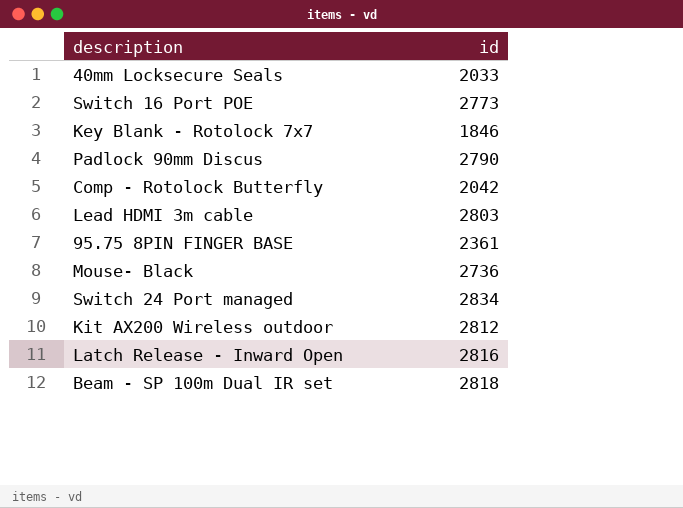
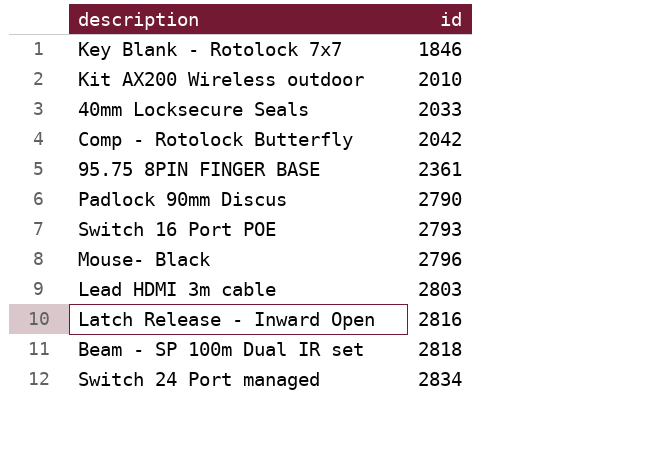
row order: none -> id ascending
Kit AX200 Wireless outdoor | id: 2812 -> 2010
Switch 16 Port POE | id: 2773 -> 2793
Mouse- Black | id: 2736 -> 2796

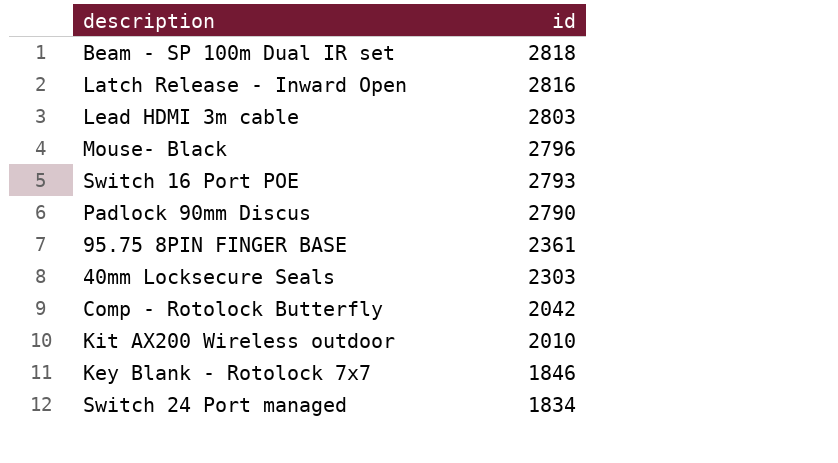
row order: id ascending -> id descending
40mm Locksecure Seals | id: 2033 -> 2303
Switch 24 Port managed | id: 2834 -> 1834

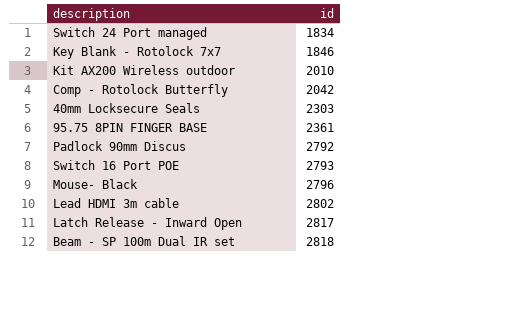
row order: id descending -> id ascending
Padlock 90mm Discus | id: 2790 -> 2792
Lead HDMI 3m cable | id: 2803 -> 2802
Latch Release - Inward Open | id: 2816 -> 2817

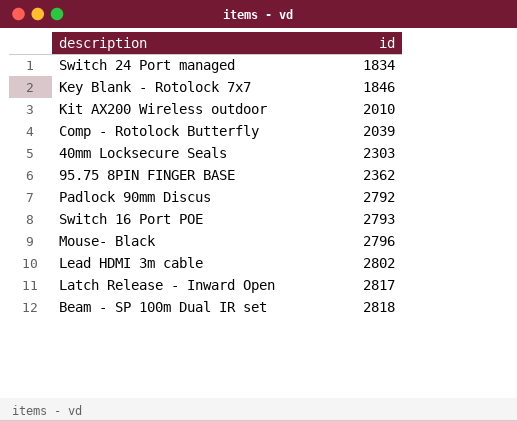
Comp - Rotolock Butterfly | id: 2042 -> 2039
95.75 8PIN FINGER BASE | id: 2361 -> 2362

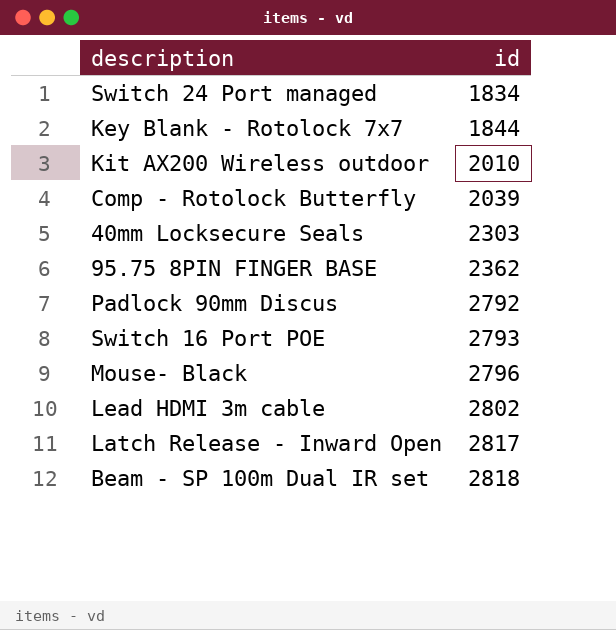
Key Blank - Rotolock 7x7 | id: 1846 -> 1844

